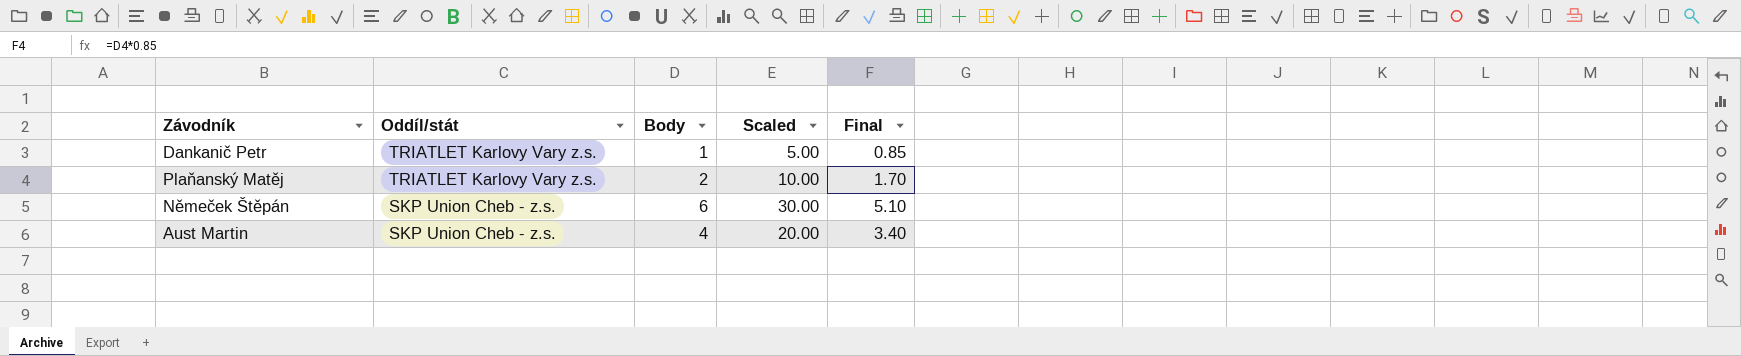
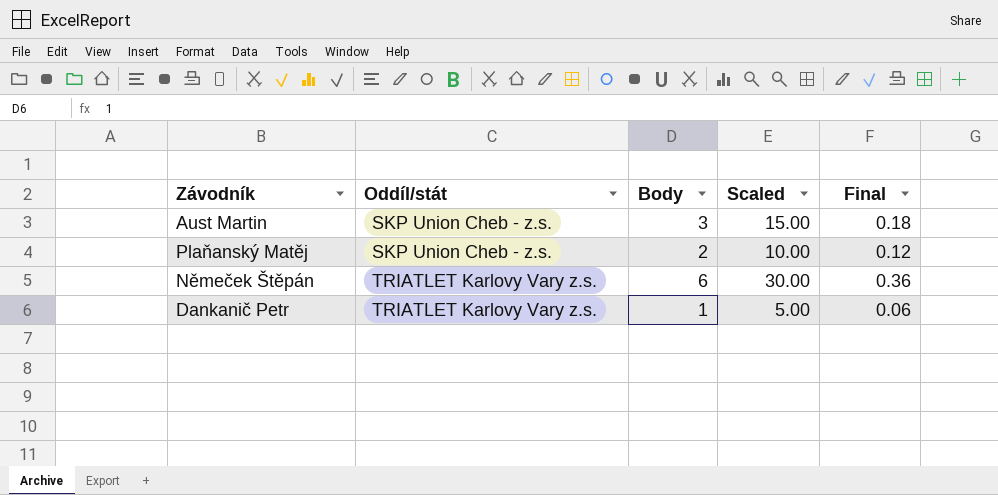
row order: Oddíl/stát descending -> Oddíl/stát ascending
column Final | formula: [Body] * 0.85 -> [Body] * 0.06
Aust Martin | Body: 4 -> 3
Aust Martin | Scaled: 20.00 -> 15.00
Plaňanský Matěj | Oddíl/stát: TRIATLET Karlovy Vary z.s. -> SKP Union Cheb - z.s.
Němeček Štěpán | Oddíl/stát: SKP Union Cheb - z.s. -> TRIATLET Karlovy Vary z.s.

